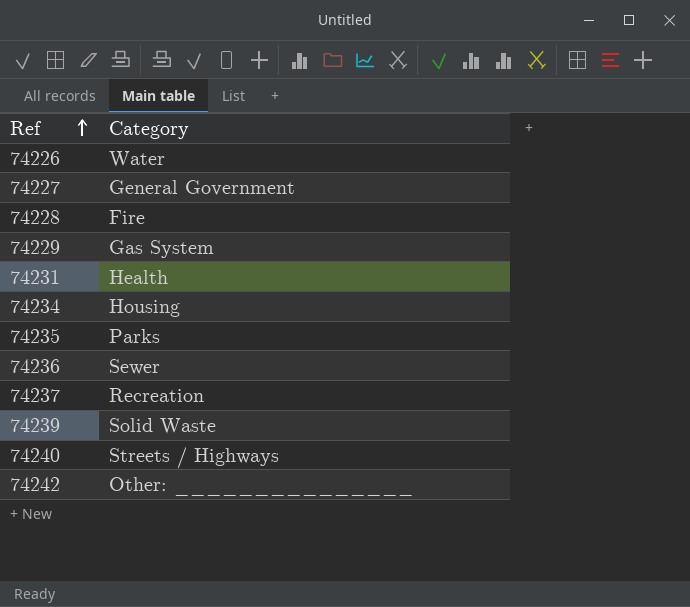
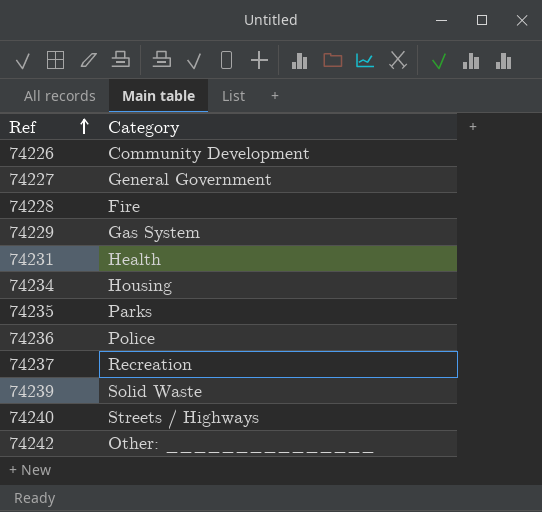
74226 | Category: Water -> Community Development
74236 | Category: Sewer -> Police

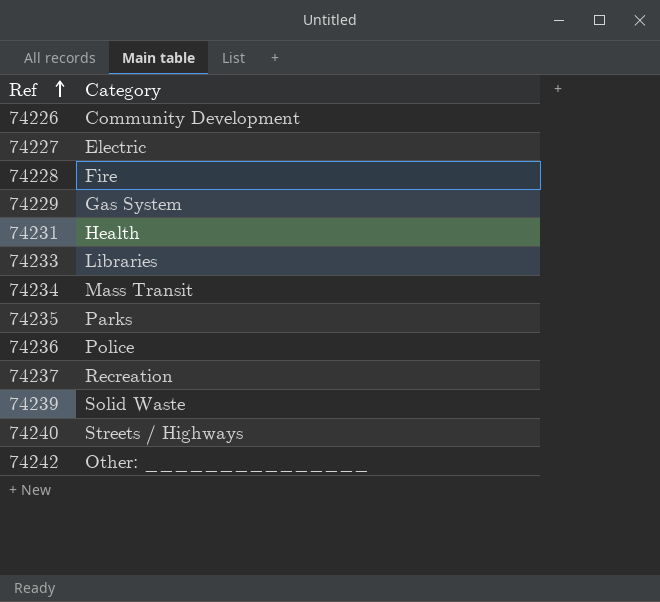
74227 | Category: General Government -> Electric
row 74233: none -> Libraries
74234 | Category: Housing -> Mass Transit

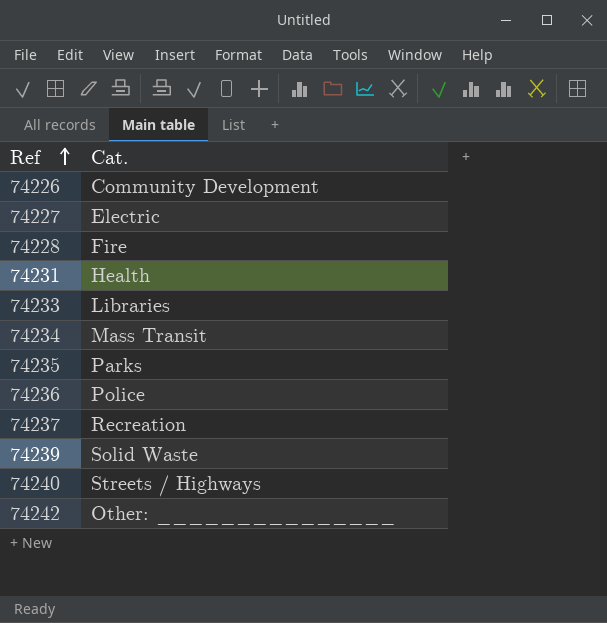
column name: Category -> Cat.
row 74229: Gas System -> none

